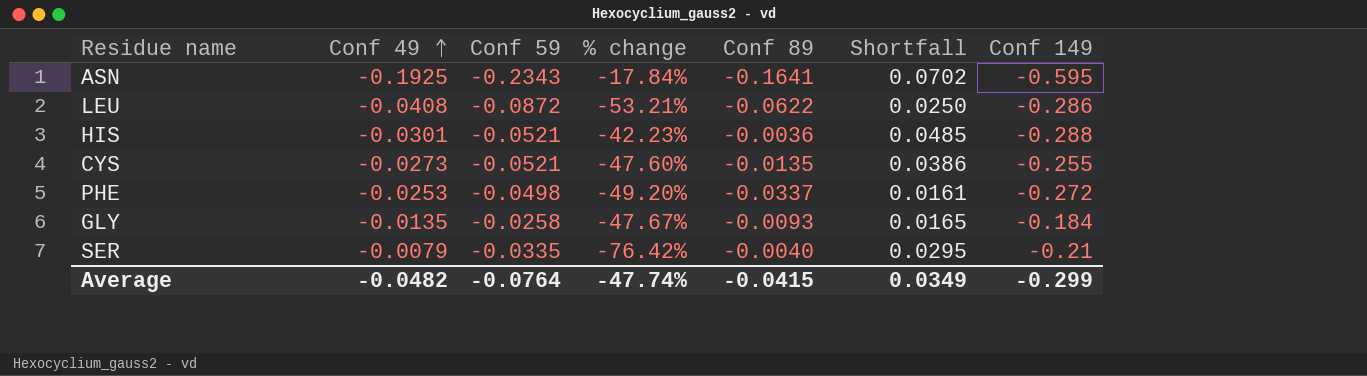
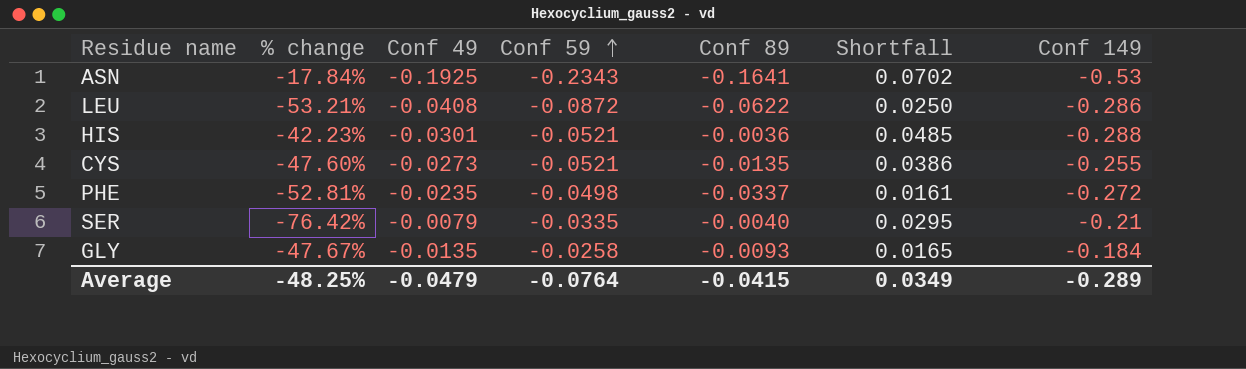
row order: Conf 49 ascending -> Conf 59 ascending
column % change | position: 4 -> 2
ASN | Conf 149: -0.595 -> -0.53
PHE | % change: -49.20% -> -52.81%
PHE | Conf 49: -0.0253 -> -0.0235
Average | % change: -47.74% -> -48.25%
Average | Conf 49: -0.0482 -> -0.0479
Average | Conf 149: -0.299 -> -0.289

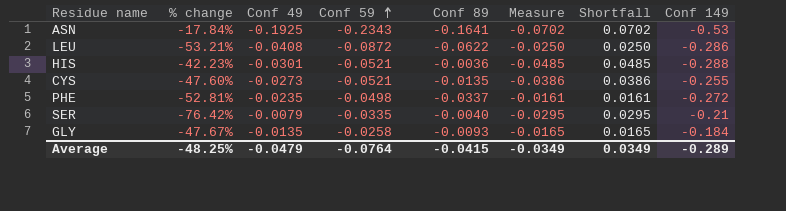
column Measure | formula: none -> [Conf 59] - [Conf 89]

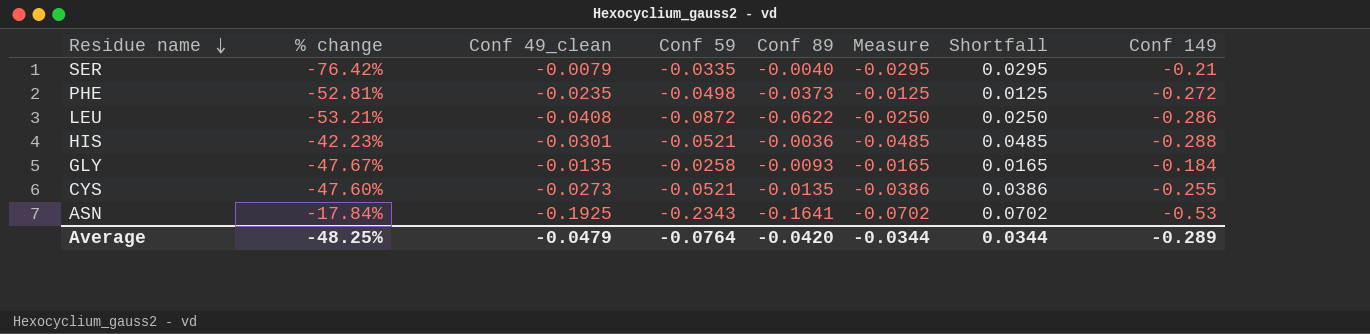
row order: Conf 59 ascending -> Residue name descending
column name: Conf 49 -> Conf 49_clean
PHE | Conf 89: -0.0337 -> -0.0373
PHE | Measure: -0.0161 -> -0.0125
PHE | Shortfall: 0.0161 -> 0.0125
Average | Conf 89: -0.0415 -> -0.0420
Average | Measure: -0.0349 -> -0.0344
Average | Shortfall: 0.0349 -> 0.0344

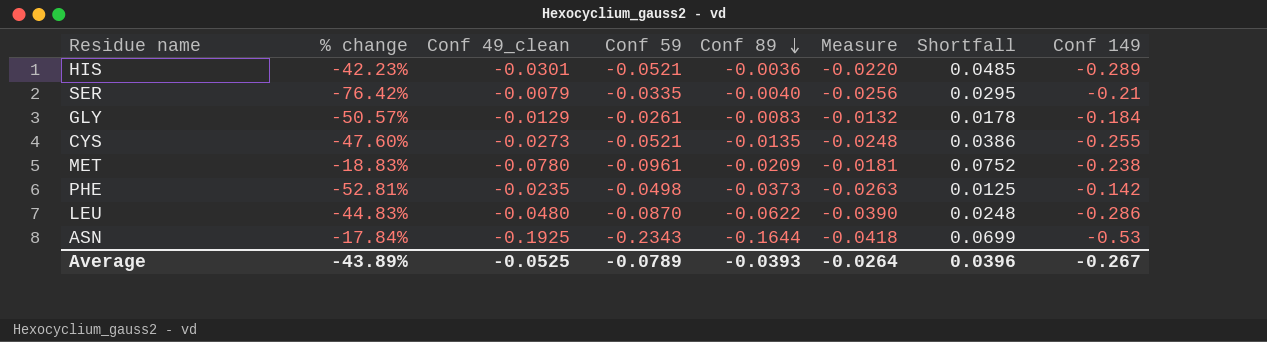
row order: Residue name descending -> Conf 89 descending
column Measure | formula: [Conf 59] - [Conf 89] -> [Conf 59] - [Conf 49_clean]
HIS | Conf 149: -0.288 -> -0.289
GLY | % change: -47.67% -> -50.57%
GLY | Conf 49_clean: -0.0135 -> -0.0129
GLY | Conf 59: -0.0258 -> -0.0261
GLY | Conf 89: -0.0093 -> -0.0083
GLY | Shortfall: 0.0165 -> 0.0178
row MET: none -> -18.83% | -0.0780 | -0.0961 | -0.0209 | -0.0181 | 0.0752 | -0.238
PHE | Conf 149: -0.272 -> -0.142
LEU | % change: -53.21% -> -44.83%
LEU | Conf 49_clean: -0.0408 -> -0.0480
LEU | Conf 59: -0.0872 -> -0.0870
LEU | Shortfall: 0.0250 -> 0.0248
ASN | Conf 89: -0.1641 -> -0.1644
ASN | Shortfall: 0.0702 -> 0.0699
Average | % change: -48.25% -> -43.89%
Average | Conf 49_clean: -0.0479 -> -0.0525
Average | Conf 59: -0.0764 -> -0.0789
Average | Conf 89: -0.0420 -> -0.0393
Average | Measure: -0.0344 -> -0.0264
Average | Shortfall: 0.0344 -> 0.0396
Average | Conf 149: -0.289 -> -0.267

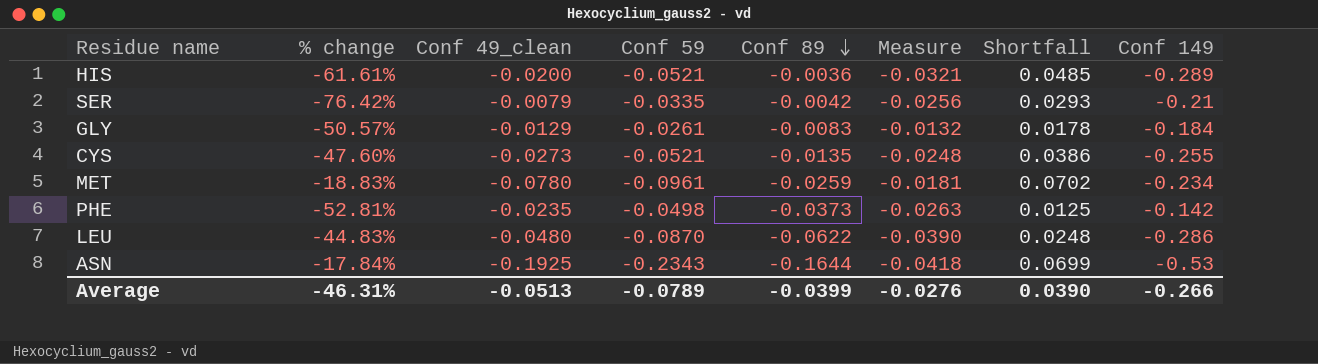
HIS | % change: -42.23% -> -61.61%
HIS | Conf 49_clean: -0.0301 -> -0.0200
HIS | Measure: -0.0220 -> -0.0321
SER | Conf 89: -0.0040 -> -0.0042
SER | Shortfall: 0.0295 -> 0.0293
MET | Conf 89: -0.0209 -> -0.0259
MET | Shortfall: 0.0752 -> 0.0702
MET | Conf 149: -0.238 -> -0.234
Average | % change: -43.89% -> -46.31%
Average | Conf 49_clean: -0.0525 -> -0.0513
Average | Conf 89: -0.0393 -> -0.0399
Average | Measure: -0.0264 -> -0.0276
Average | Shortfall: 0.0396 -> 0.0390
Average | Conf 149: -0.267 -> -0.266

